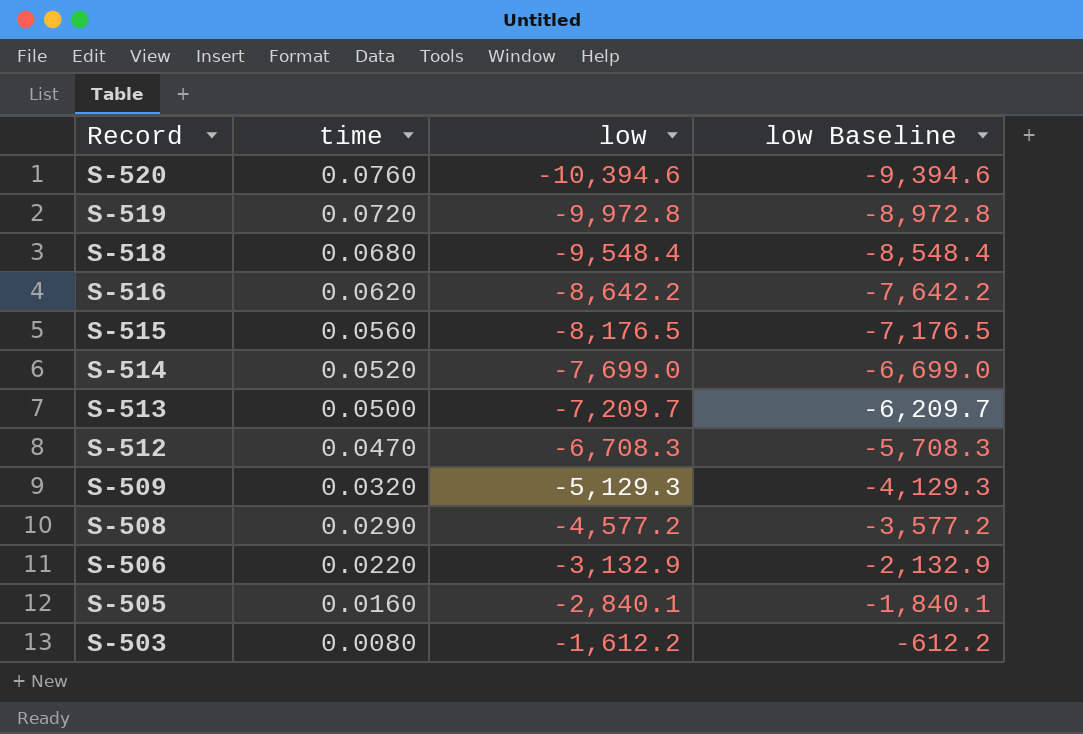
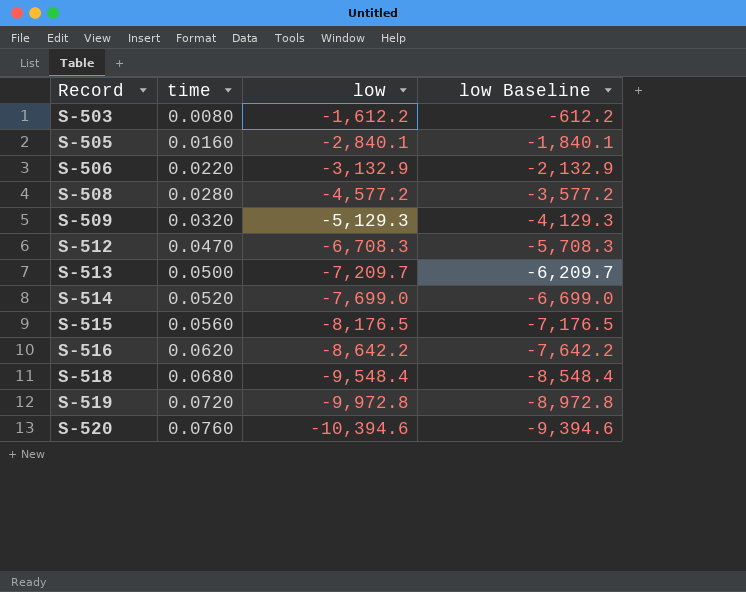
row order: Record descending -> Record ascending
S-508 | time: 0.0290 -> 0.0280

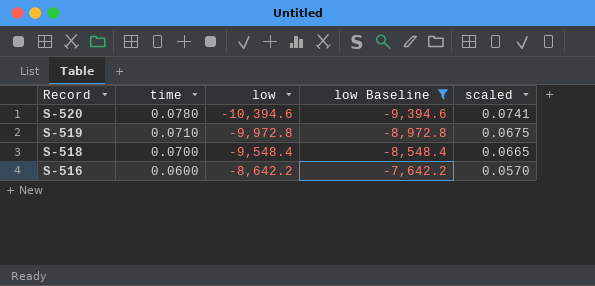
filter: none -> low Baseline <= -7,642.2
row order: Record ascending -> Record descending
column scaled | formula: none -> [time] * 0.95
S-520 | time: 0.0760 -> 0.0780
S-519 | time: 0.0720 -> 0.0710
S-518 | time: 0.0680 -> 0.0700
S-516 | time: 0.0620 -> 0.0600

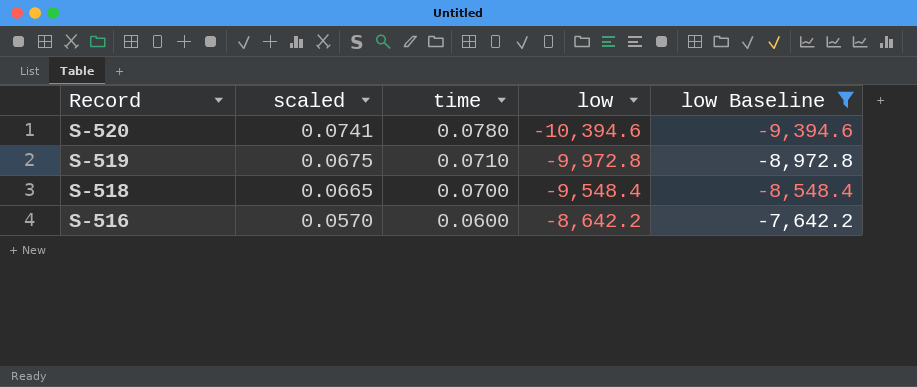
column scaled | position: 5 -> 2

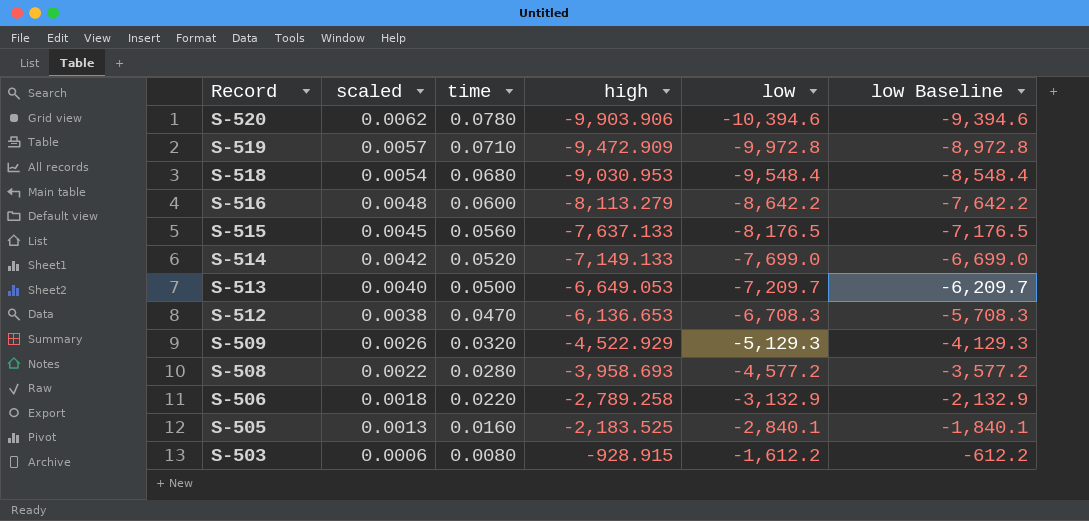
filter: low Baseline <= -7,642.2 -> none
column scaled | formula: [time] * 0.95 -> [time] * 0.08
column high | position: none -> 4
S-518 | time: 0.0700 -> 0.0680

